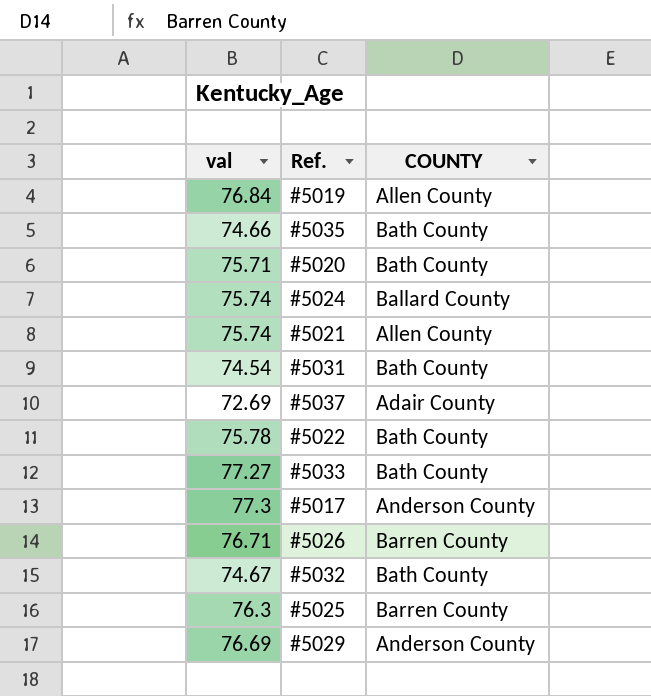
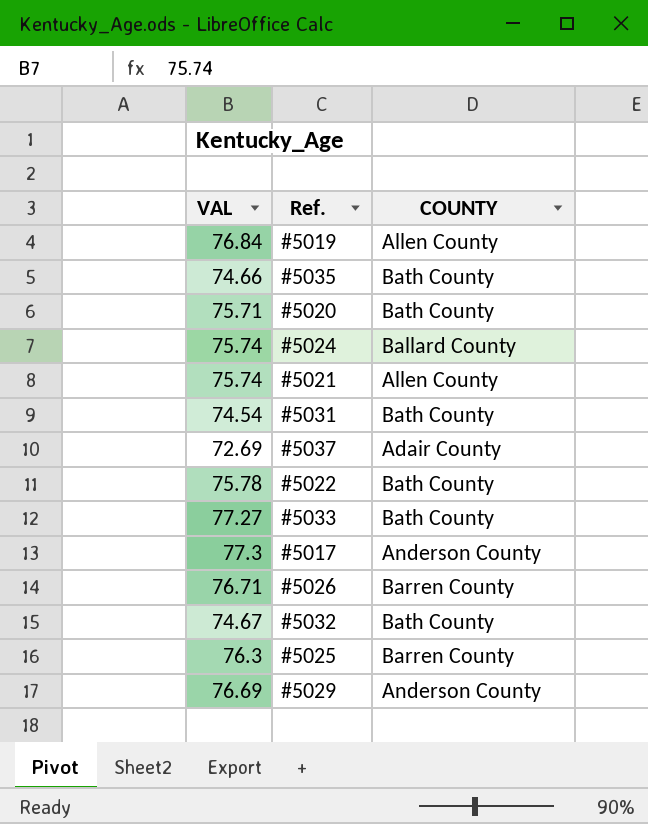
column name: val -> VAL

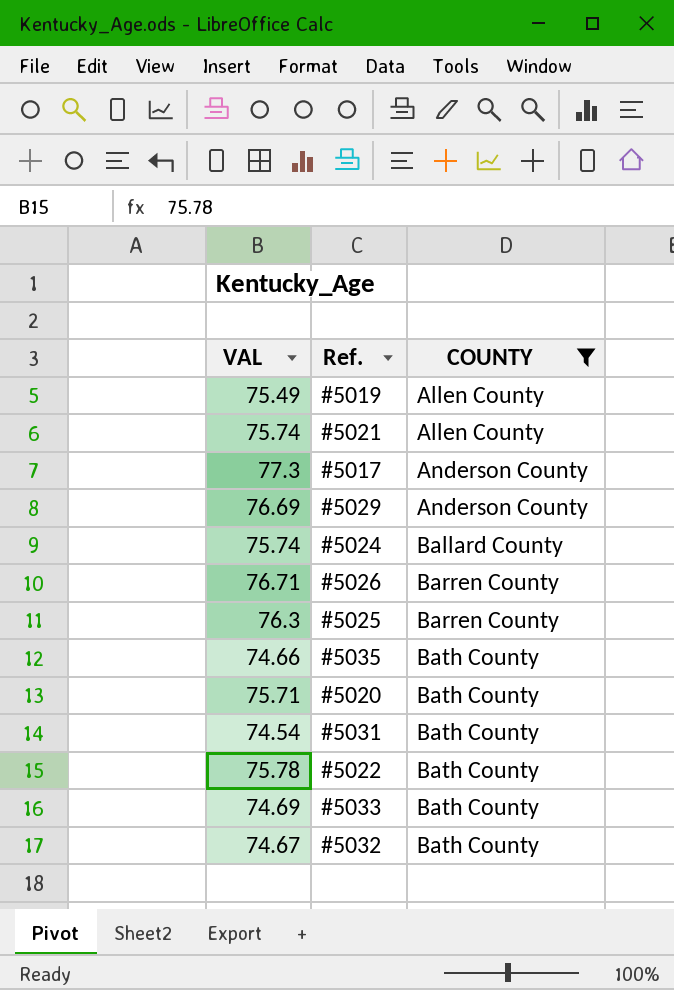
filter: none -> COUNTY != Adair County
row order: none -> COUNTY ascending
#5019 | VAL: 76.84 -> 75.49
#5033 | VAL: 77.27 -> 74.69

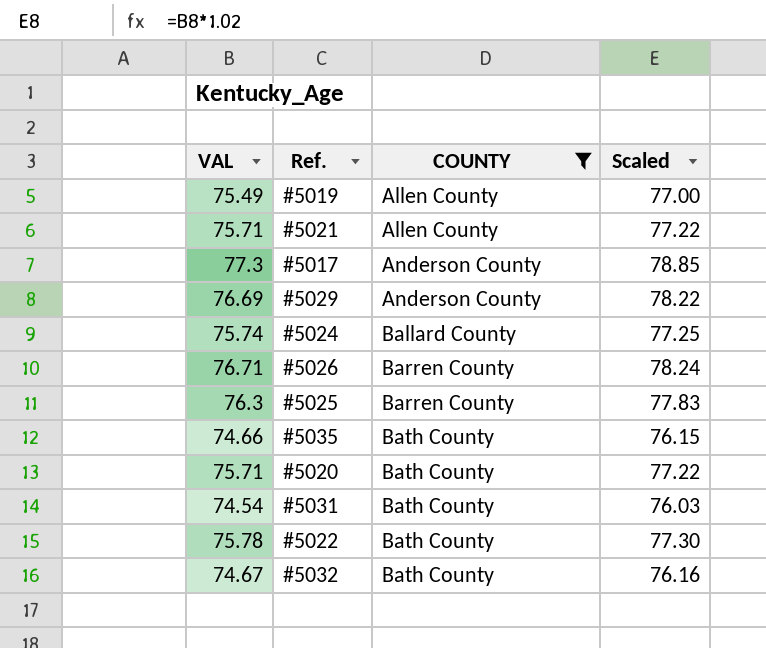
column Scaled | formula: none -> [VAL] * 1.02
row #5033: 74.69 | Bath County -> none
#5021 | VAL: 75.74 -> 75.71

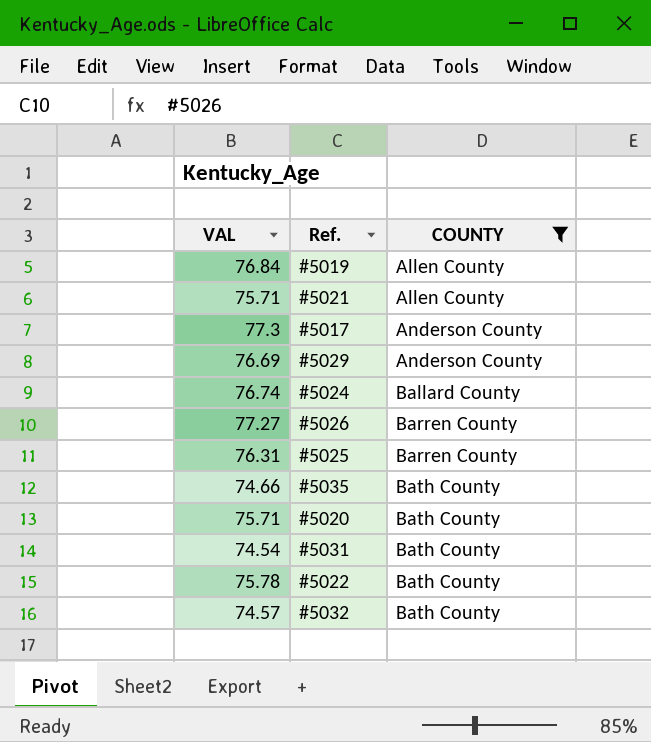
column Scaled | formula: [VAL] * 1.02 -> none
#5019 | VAL: 75.49 -> 76.84
#5024 | VAL: 75.74 -> 76.74
#5026 | VAL: 76.71 -> 77.27
#5025 | VAL: 76.3 -> 76.31
#5032 | VAL: 74.67 -> 74.57

